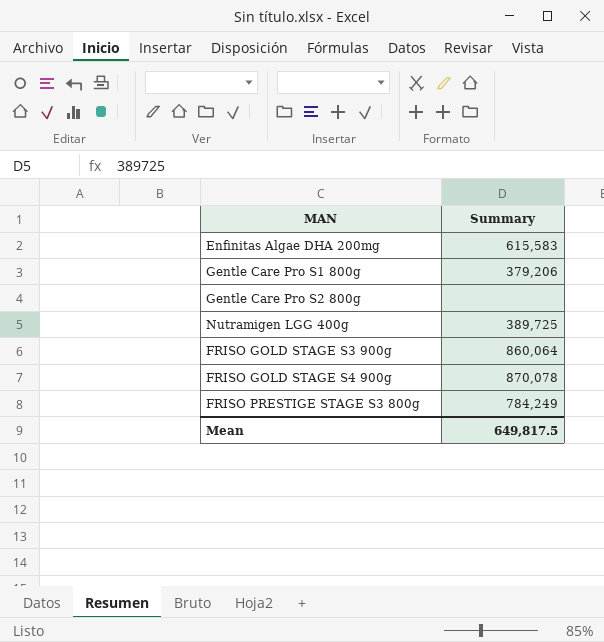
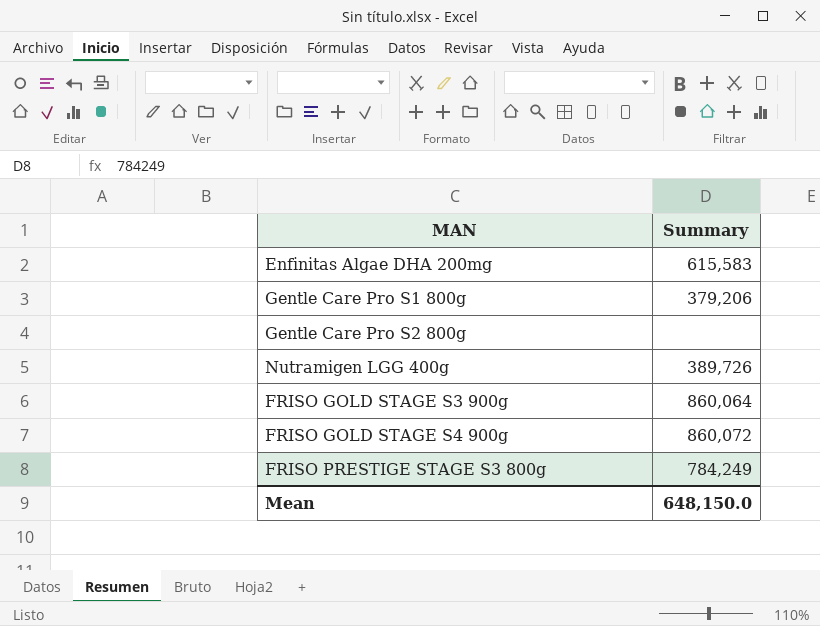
Nutramigen LGG 400g | Summary: 389,725 -> 389,726
FRISO GOLD STAGE S4 900g | Summary: 870,078 -> 860,072
Mean | Summary: 649,817.5 -> 648,150.0

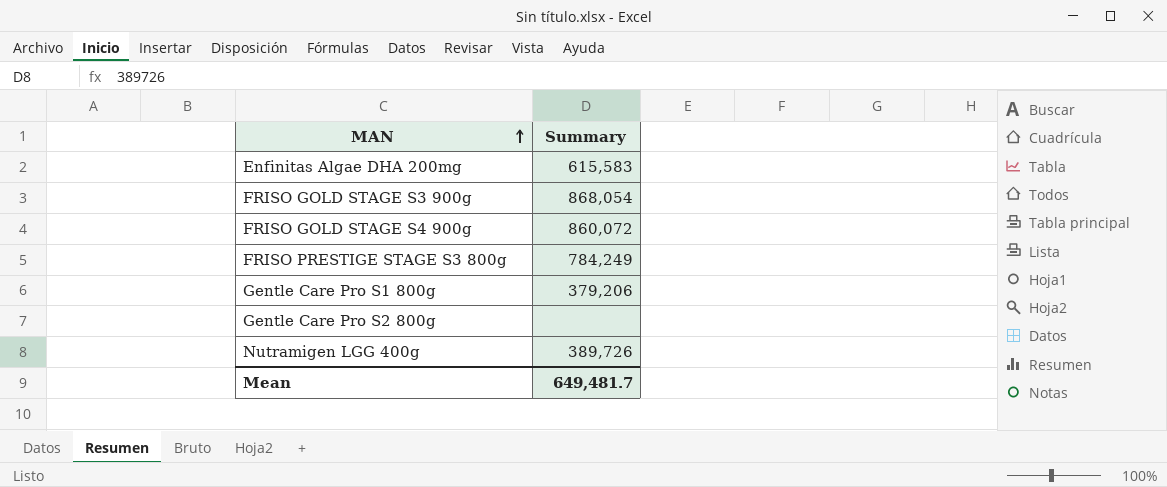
row order: none -> MAN ascending
FRISO GOLD STAGE S3 900g | Summary: 860,064 -> 868,054
Mean | Summary: 648,150.0 -> 649,481.7

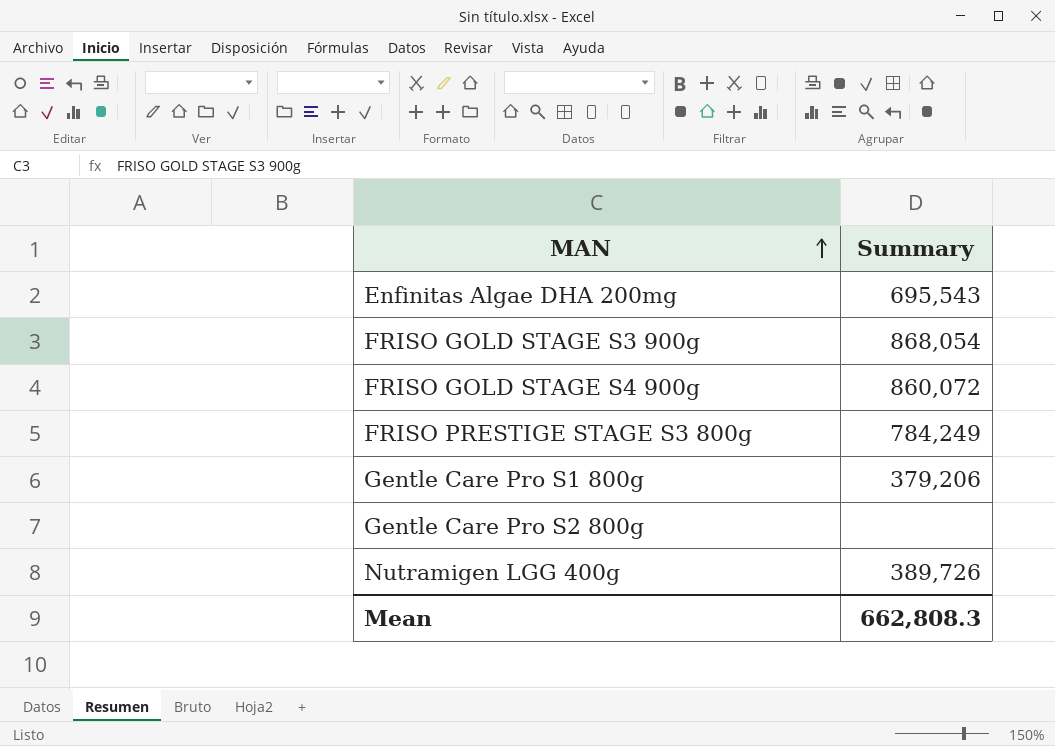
Enfinitas Algae DHA 200mg | Summary: 615,583 -> 695,543
Mean | Summary: 649,481.7 -> 662,808.3

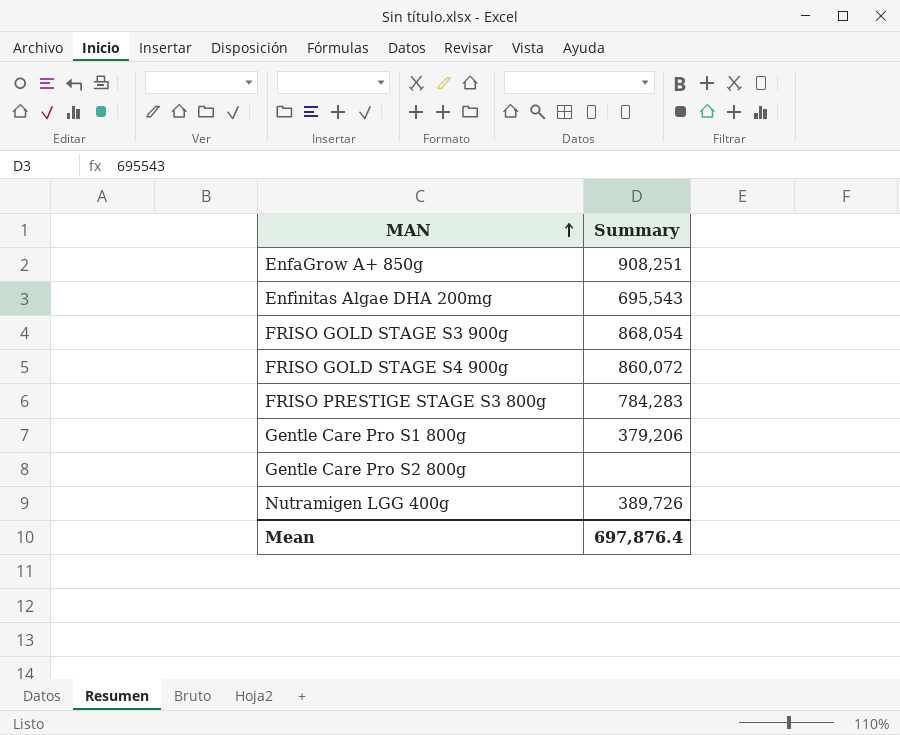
row EnfaGrow A+ 850g: none -> 908,251
FRISO PRESTIGE STAGE S3 800g | Summary: 784,249 -> 784,283
Mean | Summary: 662,808.3 -> 697,876.4

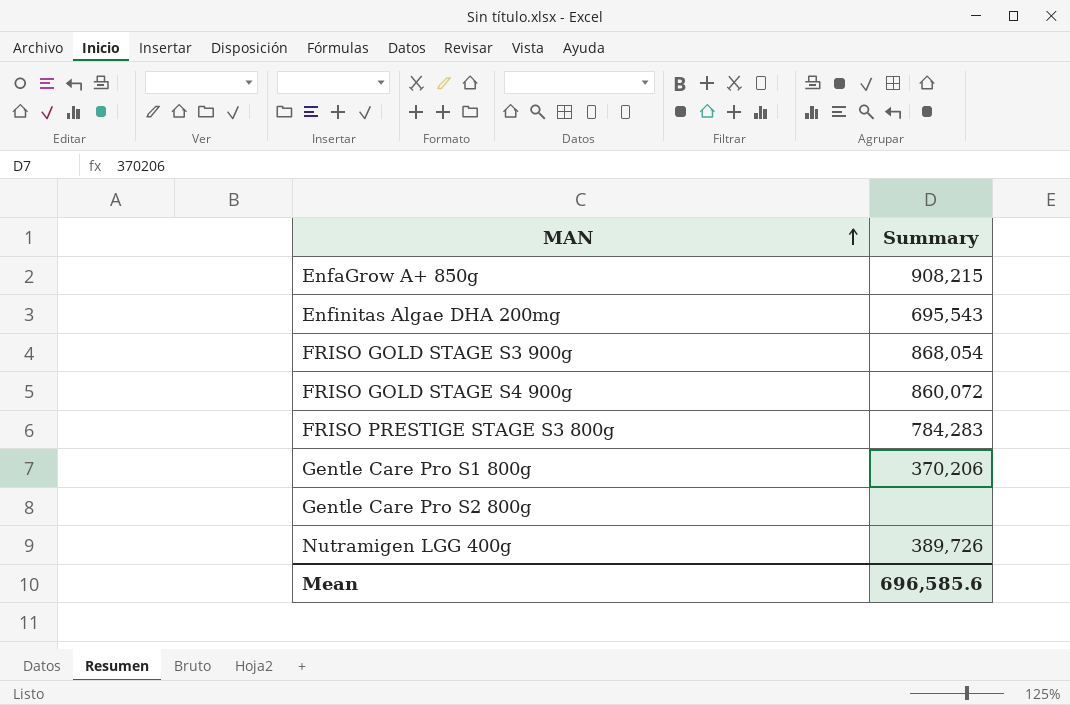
EnfaGrow A+ 850g | Summary: 908,251 -> 908,215
Gentle Care Pro S1 800g | Summary: 379,206 -> 370,206
Mean | Summary: 697,876.4 -> 696,585.6

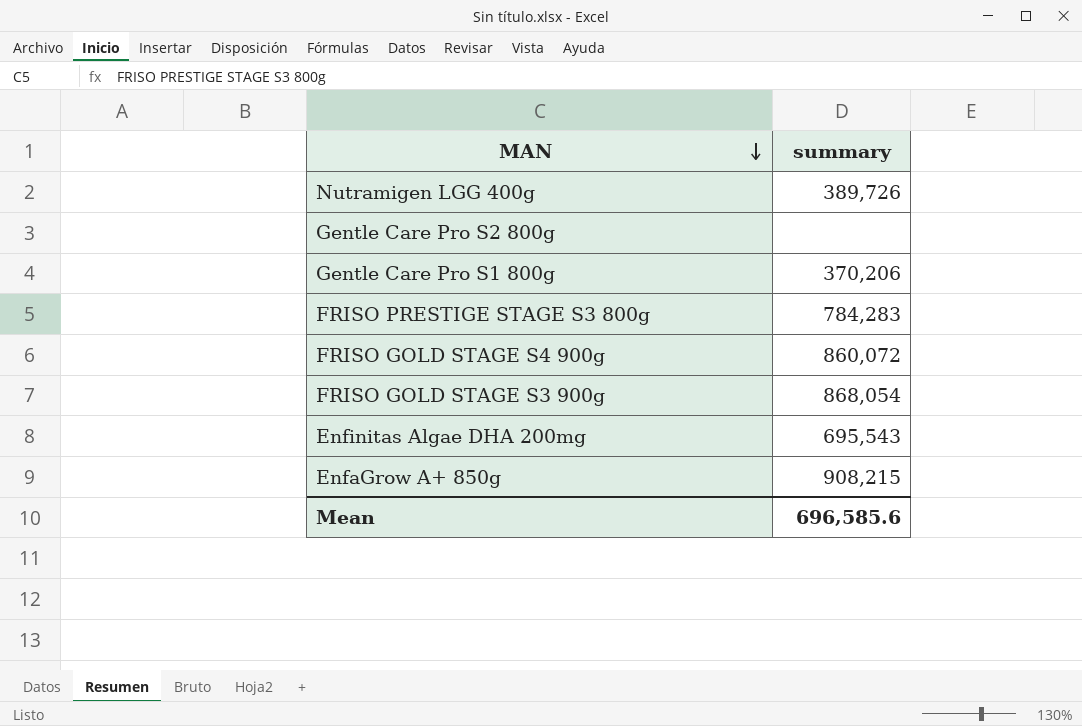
row order: MAN ascending -> MAN descending
column name: Summary -> summary

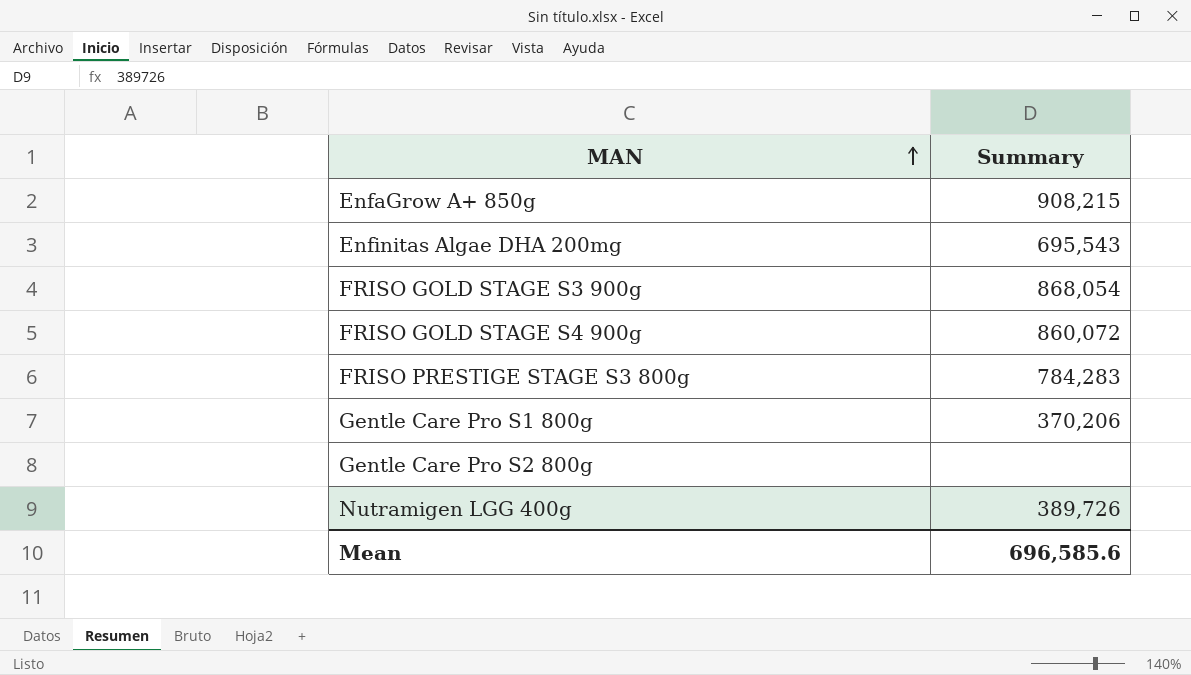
row order: MAN descending -> MAN ascending
column name: summary -> Summary

